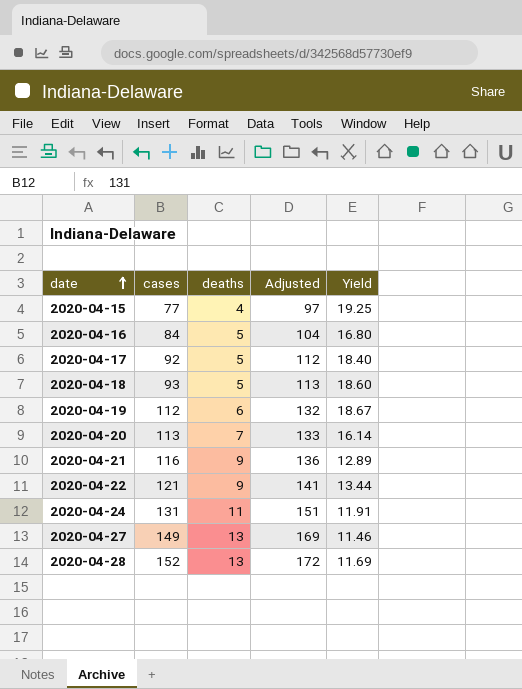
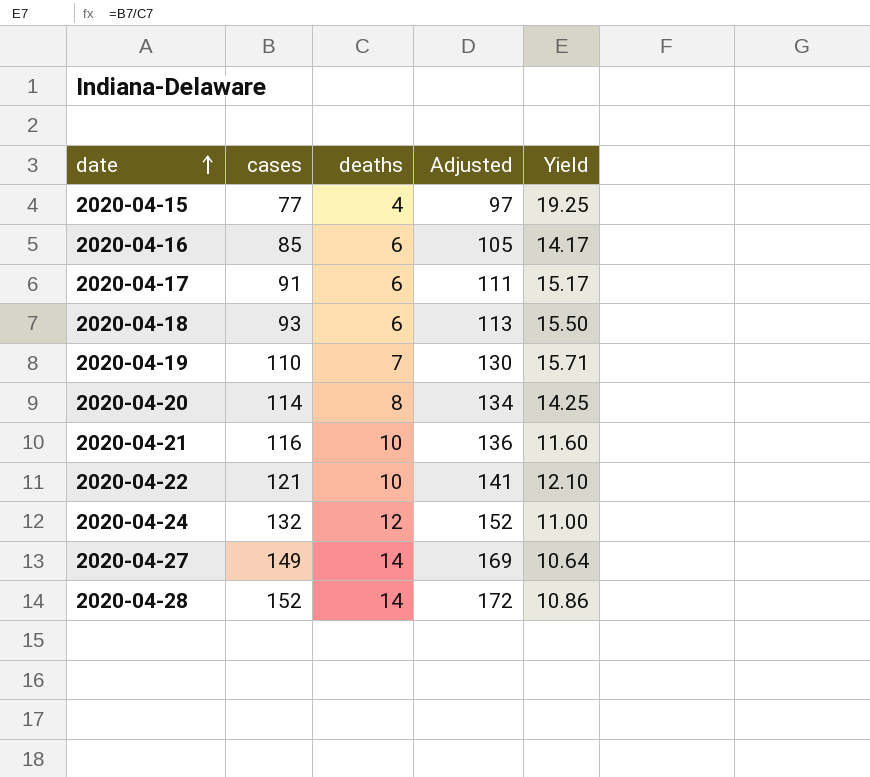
2020-04-16 | cases: 84 -> 85
2020-04-16 | deaths: 5 -> 6
2020-04-16 | Adjusted: 104 -> 105
2020-04-16 | Yield: 16.80 -> 14.17
2020-04-17 | cases: 92 -> 91
2020-04-17 | deaths: 5 -> 6
2020-04-17 | Adjusted: 112 -> 111
2020-04-17 | Yield: 18.40 -> 15.17
2020-04-18 | deaths: 5 -> 6
2020-04-18 | Yield: 18.60 -> 15.50
2020-04-19 | cases: 112 -> 110
2020-04-19 | deaths: 6 -> 7
2020-04-19 | Adjusted: 132 -> 130
2020-04-19 | Yield: 18.67 -> 15.71
2020-04-20 | cases: 113 -> 114
2020-04-20 | deaths: 7 -> 8
2020-04-20 | Adjusted: 133 -> 134
2020-04-20 | Yield: 16.14 -> 14.25
2020-04-21 | deaths: 9 -> 10
2020-04-21 | Yield: 12.89 -> 11.60
2020-04-22 | deaths: 9 -> 10
2020-04-22 | Yield: 13.44 -> 12.10
2020-04-24 | cases: 131 -> 132
2020-04-24 | deaths: 11 -> 12
2020-04-24 | Adjusted: 151 -> 152
2020-04-24 | Yield: 11.91 -> 11.00
2020-04-27 | deaths: 13 -> 14
2020-04-27 | Yield: 11.46 -> 10.64
2020-04-28 | deaths: 13 -> 14
2020-04-28 | Yield: 11.69 -> 10.86

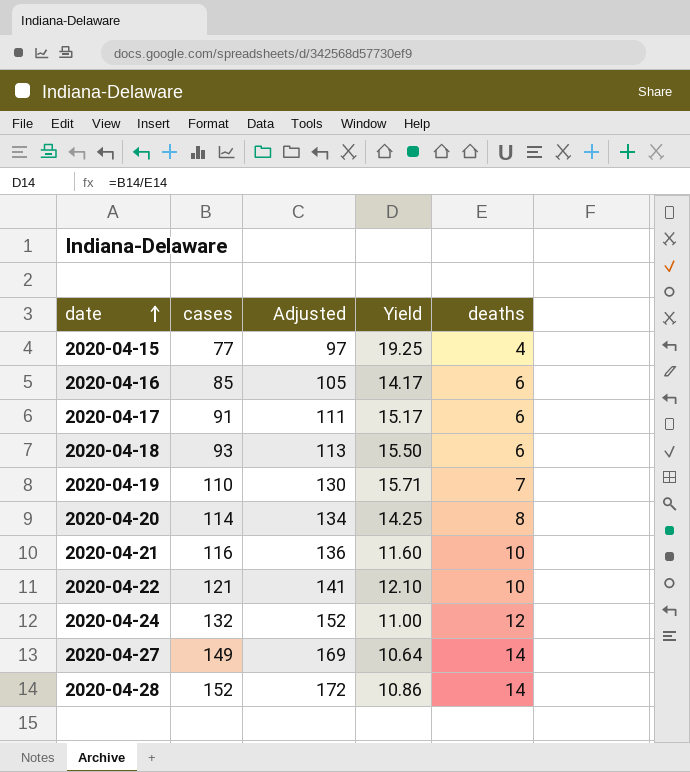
column deaths | position: 3 -> 5

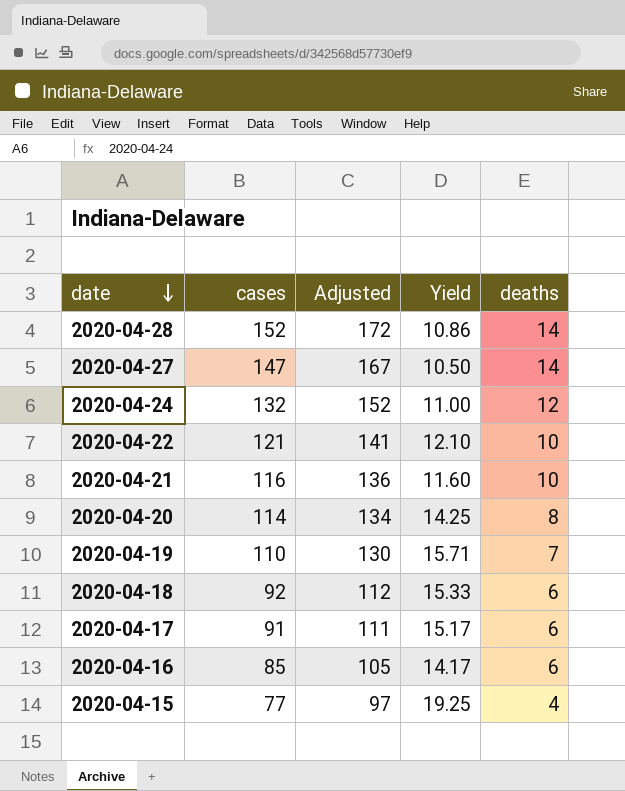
row order: date ascending -> date descending
2020-04-27 | cases: 149 -> 147
2020-04-27 | Adjusted: 169 -> 167
2020-04-27 | Yield: 10.64 -> 10.50
2020-04-18 | cases: 93 -> 92
2020-04-18 | Adjusted: 113 -> 112
2020-04-18 | Yield: 15.50 -> 15.33

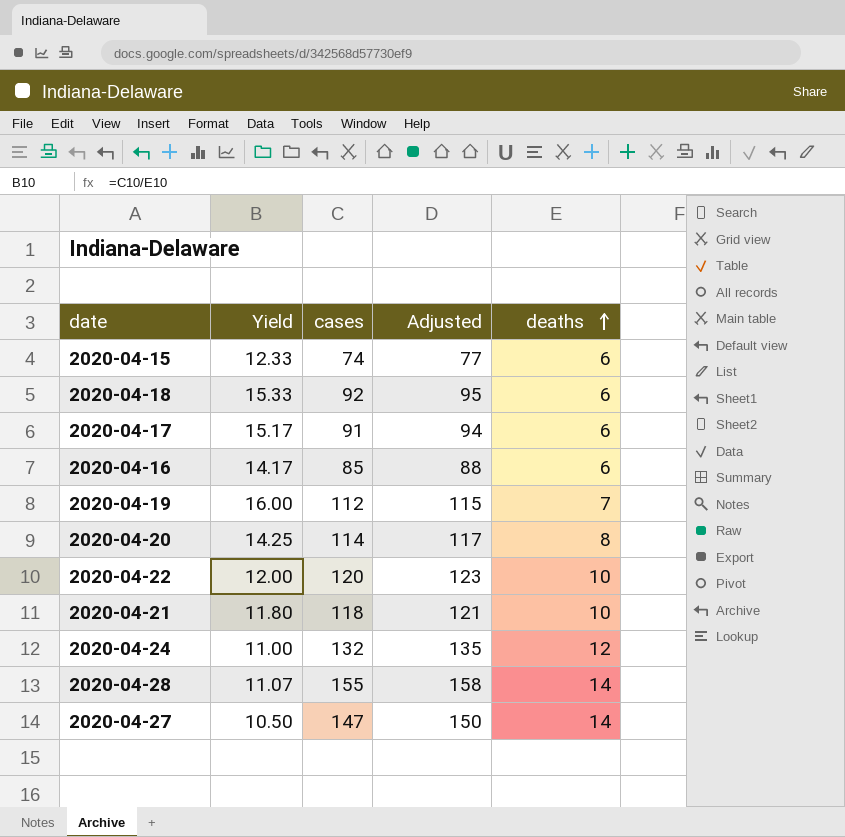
row order: date descending -> deaths ascending
column Yield | position: 4 -> 2
column Adjusted | formula: [cases] + 20 -> [cases] + 3
2020-04-15 | Yield: 19.25 -> 12.33
2020-04-15 | cases: 77 -> 74
2020-04-15 | deaths: 4 -> 6
2020-04-19 | Yield: 15.71 -> 16.00
2020-04-19 | cases: 110 -> 112
2020-04-22 | Yield: 12.10 -> 12.00
2020-04-22 | cases: 121 -> 120
2020-04-21 | Yield: 11.60 -> 11.80
2020-04-21 | cases: 116 -> 118
2020-04-28 | Yield: 10.86 -> 11.07
2020-04-28 | cases: 152 -> 155

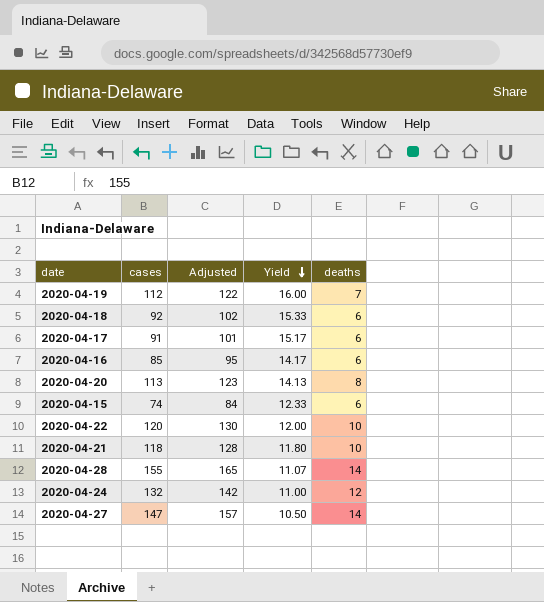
row order: deaths ascending -> Yield descending
column Adjusted | formula: [cases] + 3 -> [cases] + 10
column Yield | position: 2 -> 4
2020-04-20 | cases: 114 -> 113
2020-04-20 | Yield: 14.25 -> 14.13

